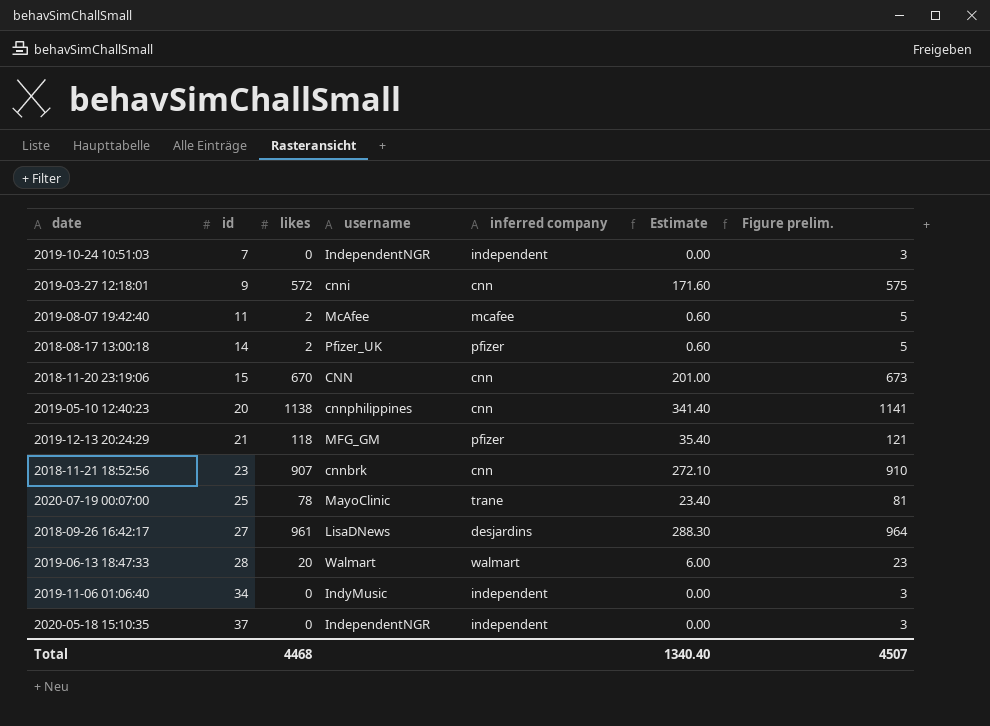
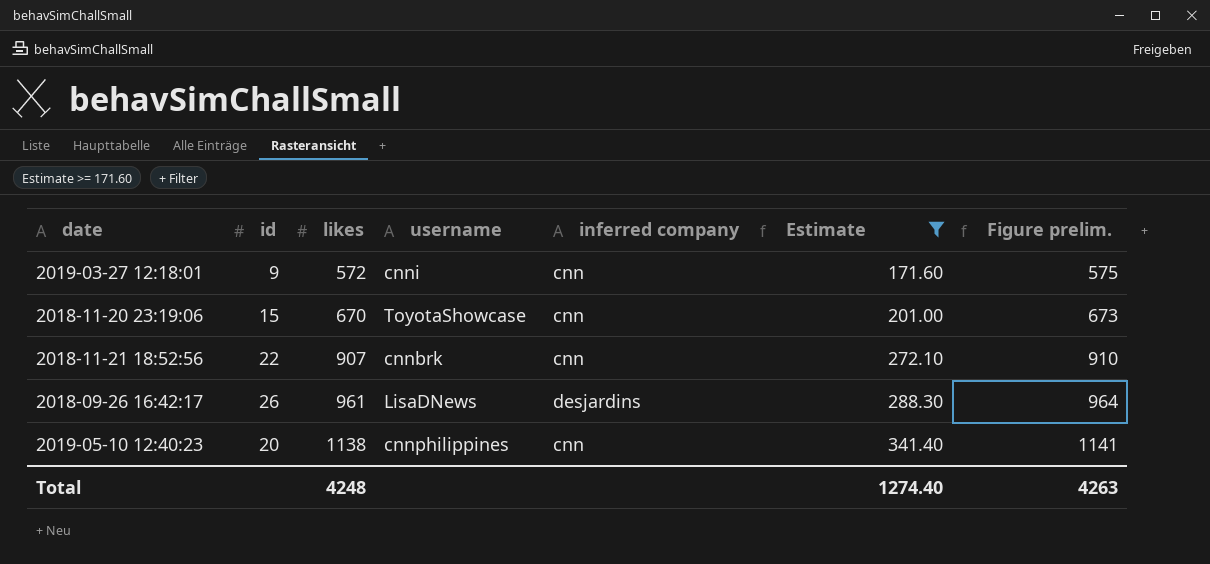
filter: none -> Estimate >= 171.60
row order: id ascending -> likes ascending
2018-11-20 23:19:06 | username: CNN -> ToyotaShowcase
2018-11-21 18:52:56 | id: 23 -> 22
2018-09-26 16:42:17 | id: 27 -> 26
Total | likes: 4468 -> 4248
Total | Estimate: 1340.40 -> 1274.40
Total | Figure prelim.: 4507 -> 4263

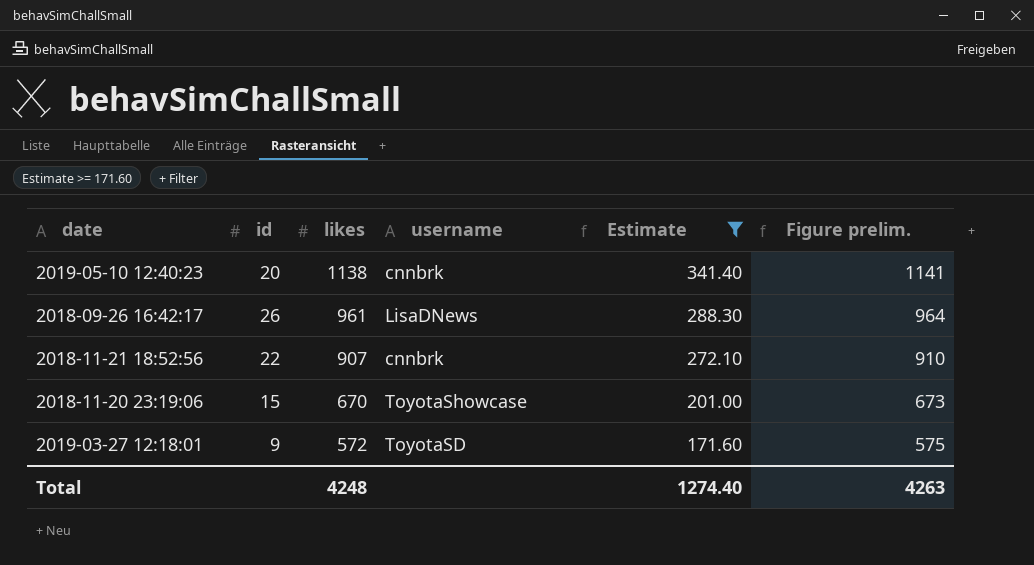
row order: likes ascending -> likes descending
column inferred company | position: 5 -> none
2019-05-10 12:40:23 | username: cnnphilippines -> cnnbrk
2019-03-27 12:18:01 | username: cnni -> ToyotaSD

